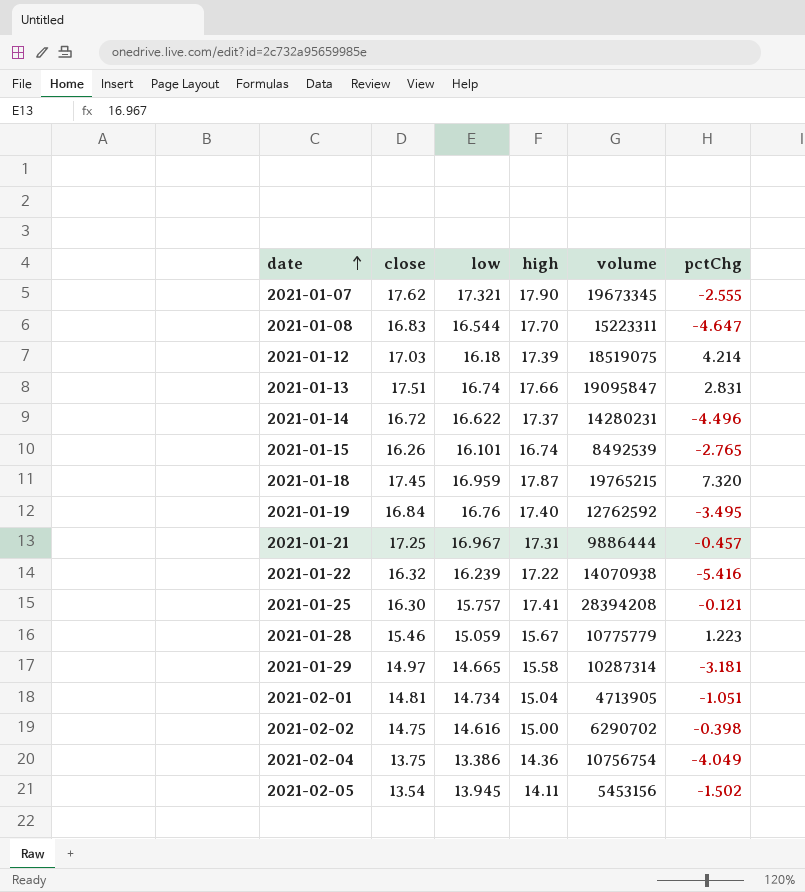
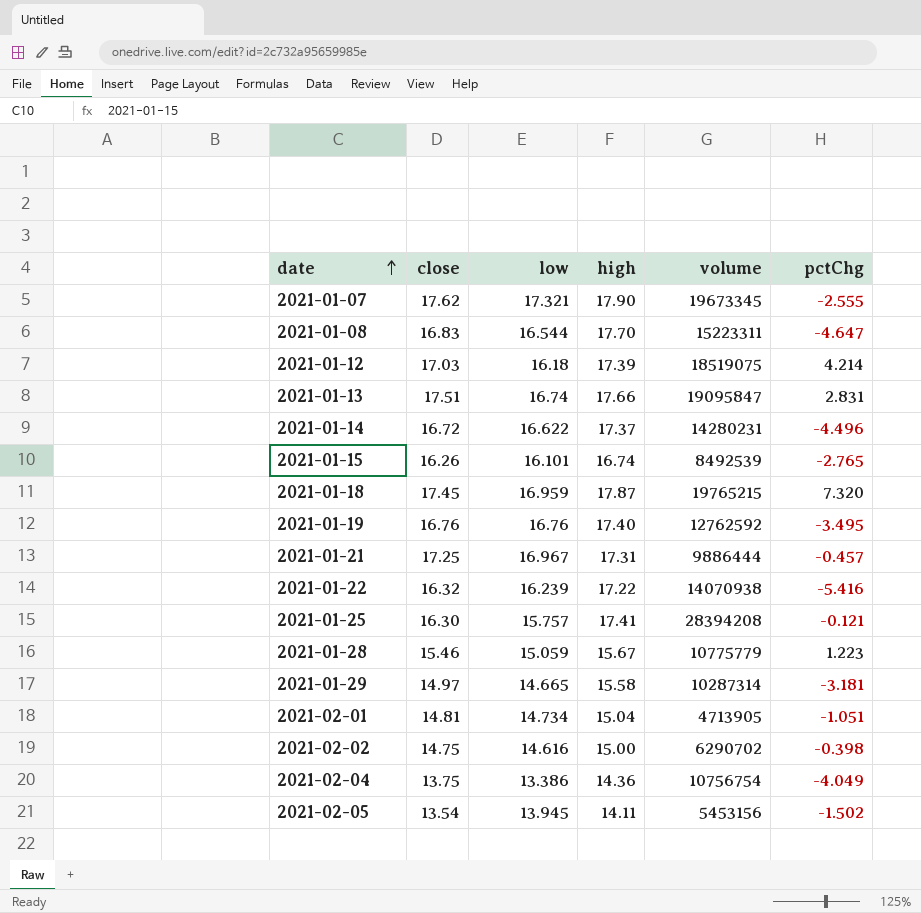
2021-01-19 | close: 16.84 -> 16.76

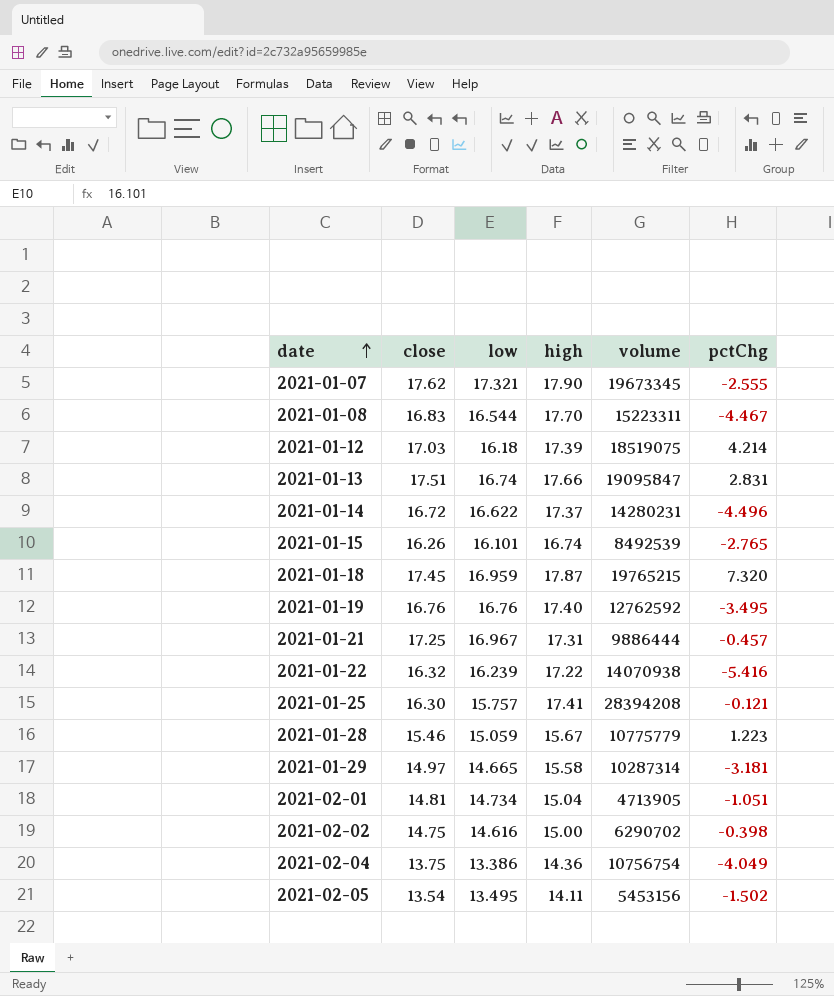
2021-01-08 | pctChg: -4.647 -> -4.467
2021-02-05 | low: 13.945 -> 13.495

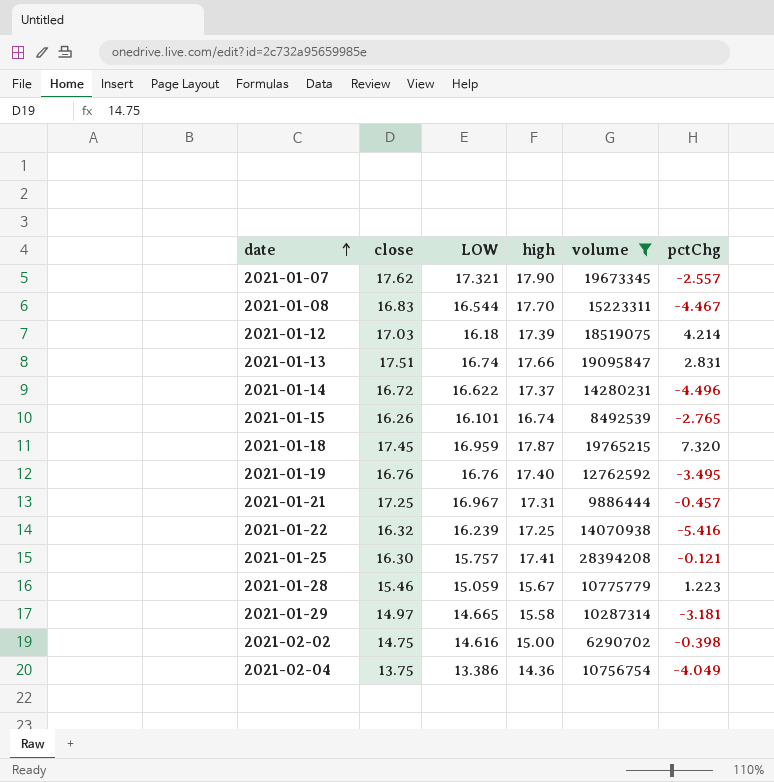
filter: none -> volume >= 6290702
column name: low -> LOW
2021-01-07 | pctChg: -2.555 -> -2.557
2021-01-22 | high: 17.22 -> 17.25

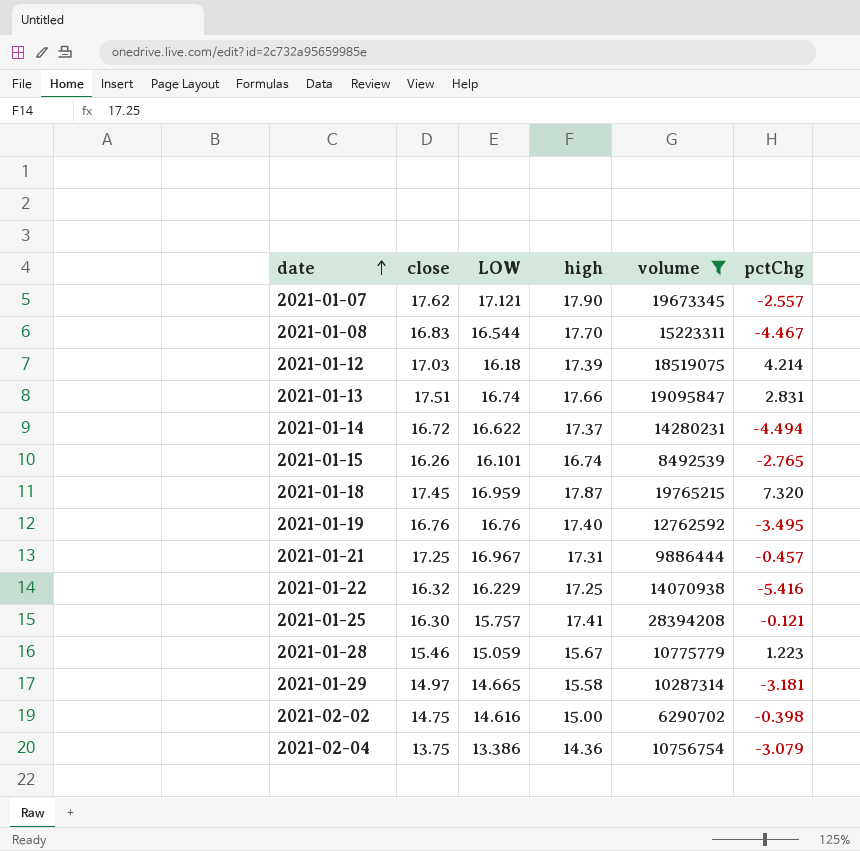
2021-01-07 | LOW: 17.321 -> 17.121
2021-01-14 | pctChg: -4.496 -> -4.494
2021-01-22 | LOW: 16.239 -> 16.229
2021-02-04 | pctChg: -4.049 -> -3.079

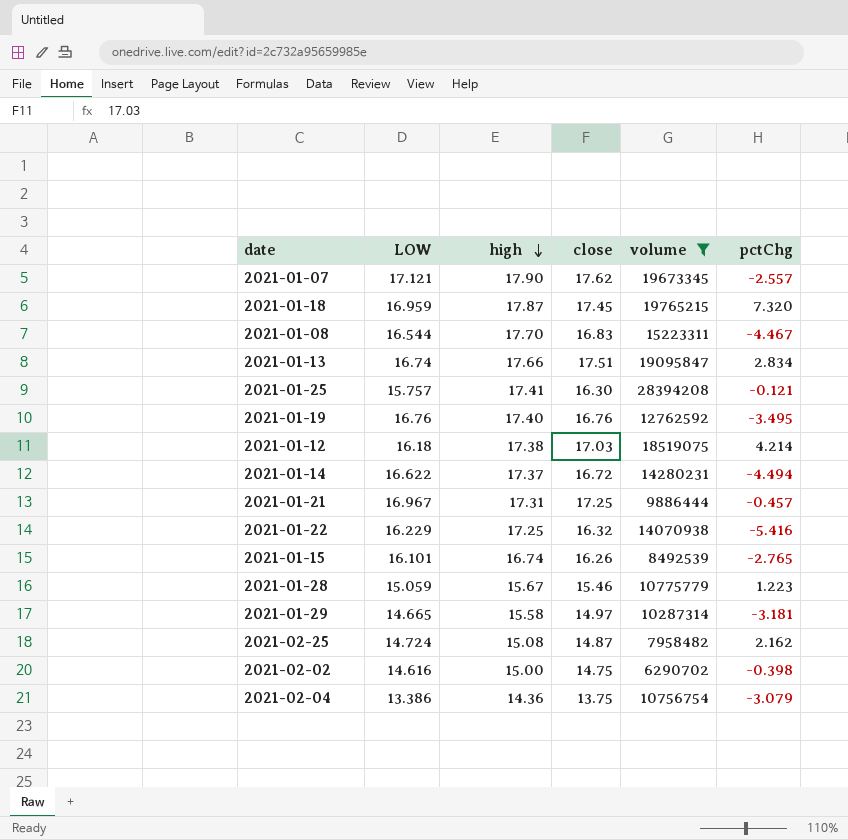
row order: date ascending -> high descending
column close | position: 2 -> 4
2021-01-13 | pctChg: 2.831 -> 2.834
2021-01-12 | high: 17.39 -> 17.38
row 2021-02-25: none -> 14.724 | 15.08 | 14.87 | 7958482 | 2.162

